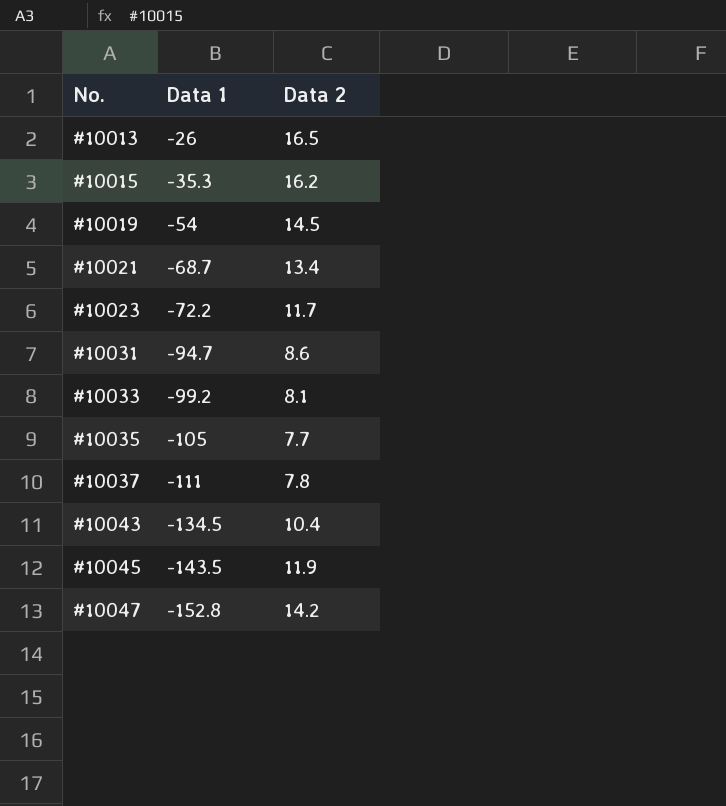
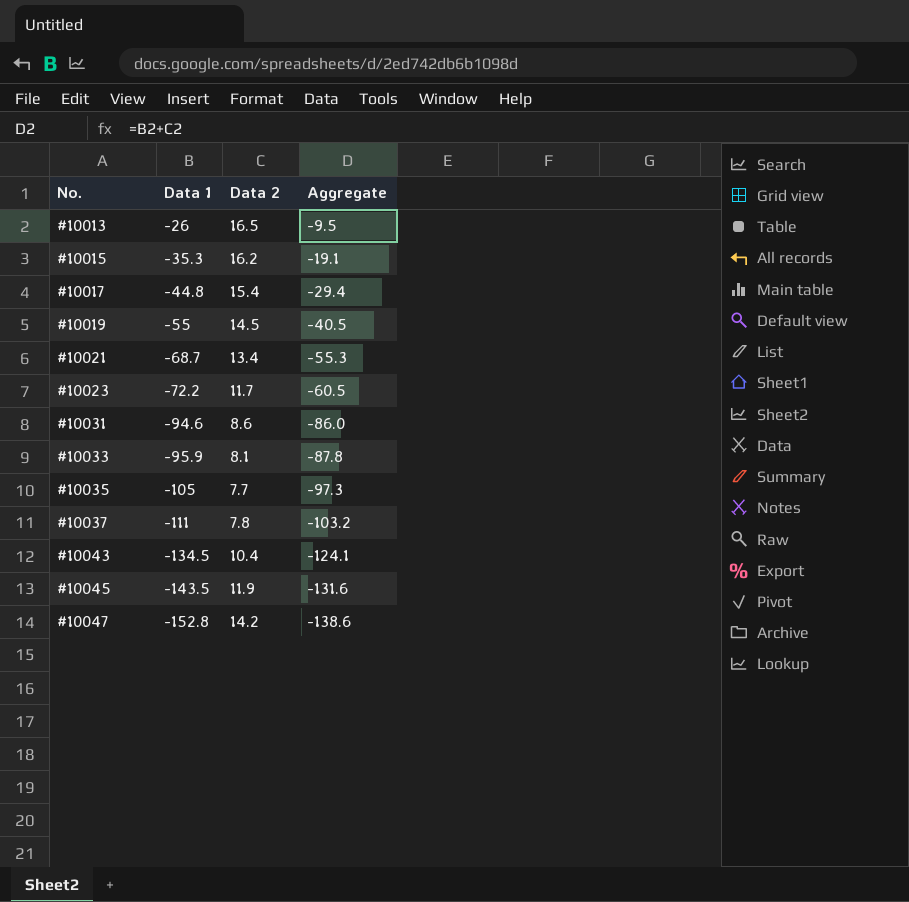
column Aggregate | formula: none -> [Data 1] + [Data 2]
row #10017: none -> -44.8 | 15.4 | -29.4
#10019 | Data 1: -54 -> -55
#10031 | Data 1: -94.7 -> -94.6
#10033 | Data 1: -99.2 -> -95.9

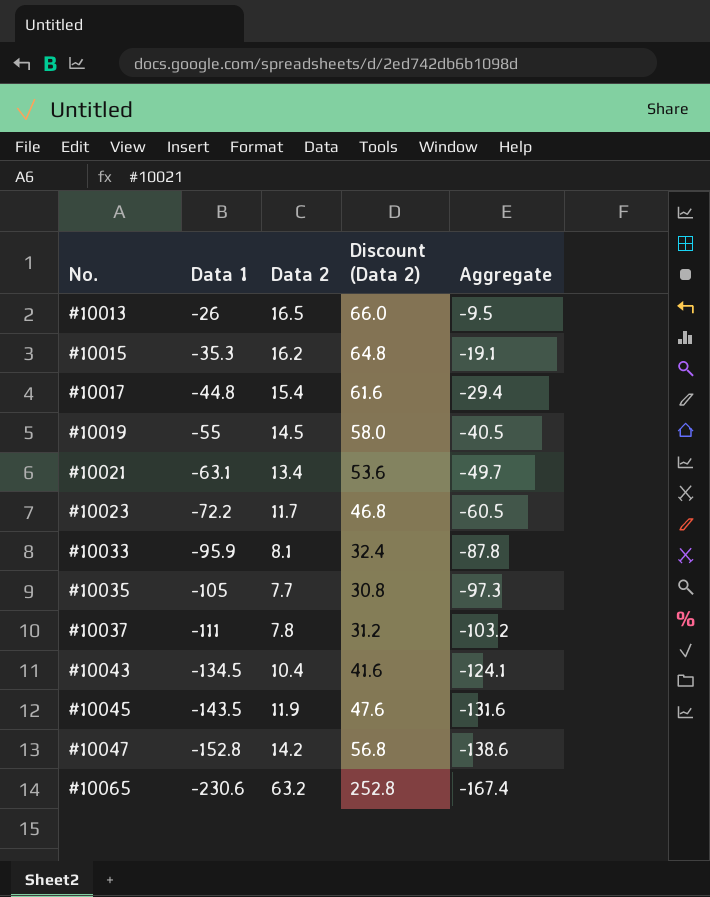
column Discount (Data 2) | formula: none -> [Data 2] * 4
row #10031: -94.6 | 8.6 | -86.0 -> none
#10021 | Data 1: -68.7 -> -63.1
#10021 | Aggregate: -55.3 -> -49.7
row #10065: none -> -230.6 | 63.2 | 252.8 | -167.4

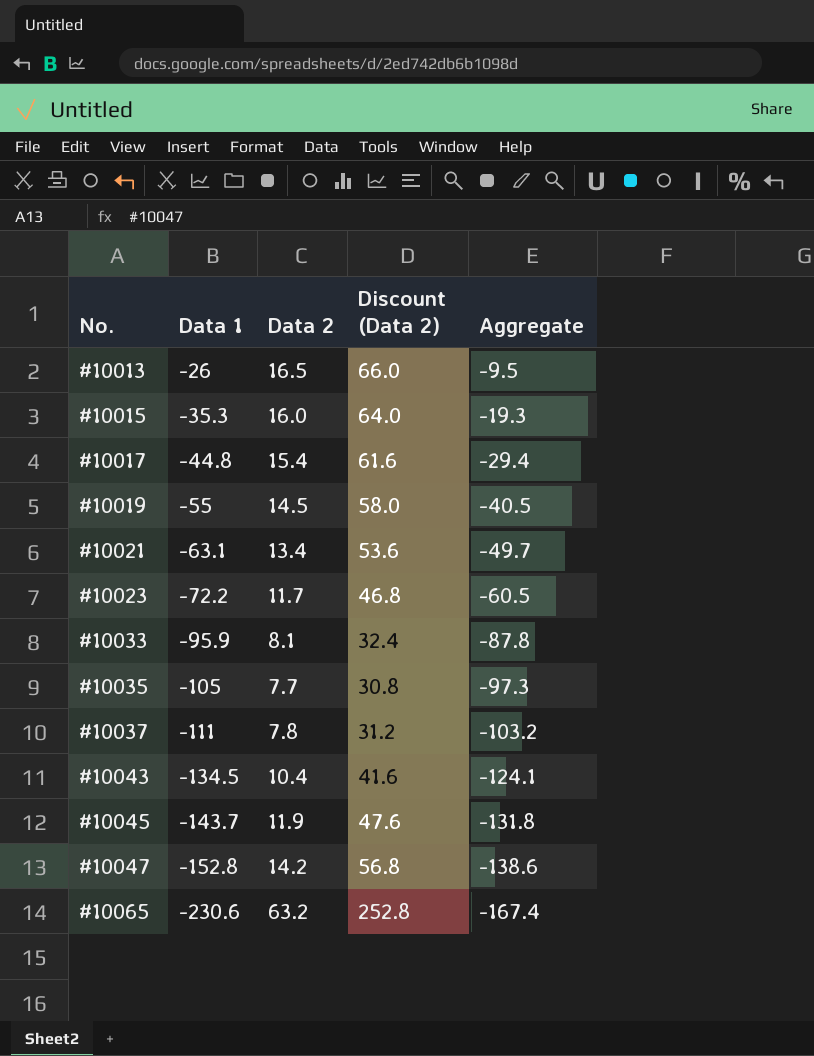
#10015 | Data 2: 16.2 -> 16.0
#10015 | Discount (Data 2): 64.8 -> 64.0
#10015 | Aggregate: -19.1 -> -19.3
#10045 | Data 1: -143.5 -> -143.7
#10045 | Aggregate: -131.6 -> -131.8

